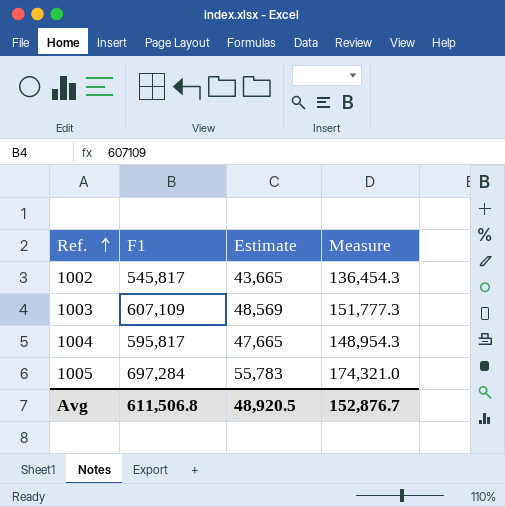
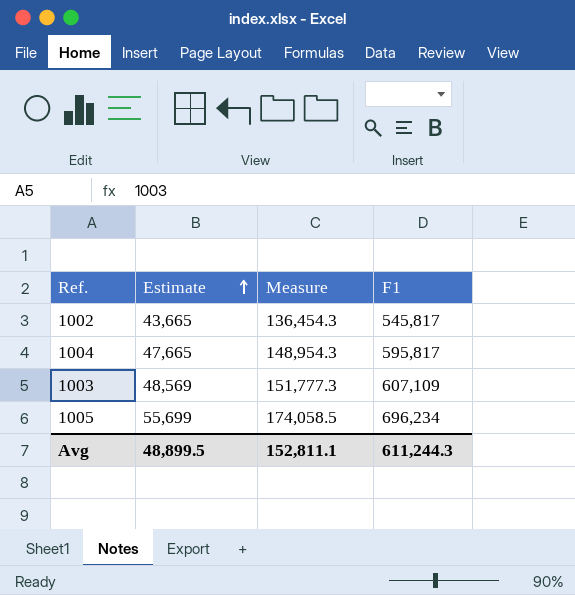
row order: Ref. ascending -> Estimate ascending
column F1 | position: 2 -> 4
1005 | Estimate: 55,783 -> 55,699
1005 | Measure: 174,321.0 -> 174,058.5
1005 | F1: 697,284 -> 696,234
Avg | Estimate: 48,920.5 -> 48,899.5
Avg | Measure: 152,876.7 -> 152,811.1
Avg | F1: 611,506.8 -> 611,244.3

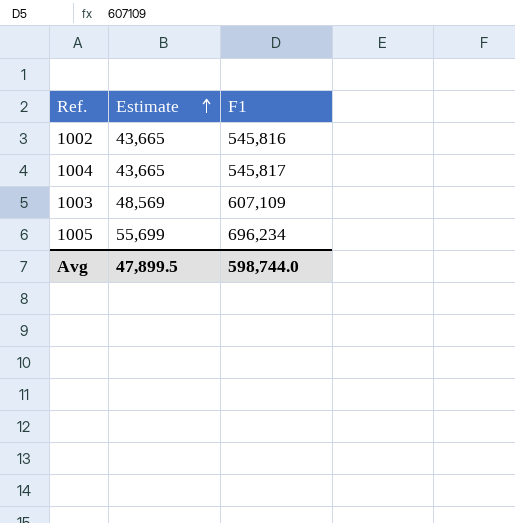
column Measure | formula: [F1] * 0.25 -> none
1002 | F1: 545,817 -> 545,816
1004 | Estimate: 47,665 -> 43,665
1004 | F1: 595,817 -> 545,817
Avg | Estimate: 48,899.5 -> 47,899.5
Avg | F1: 611,244.3 -> 598,744.0

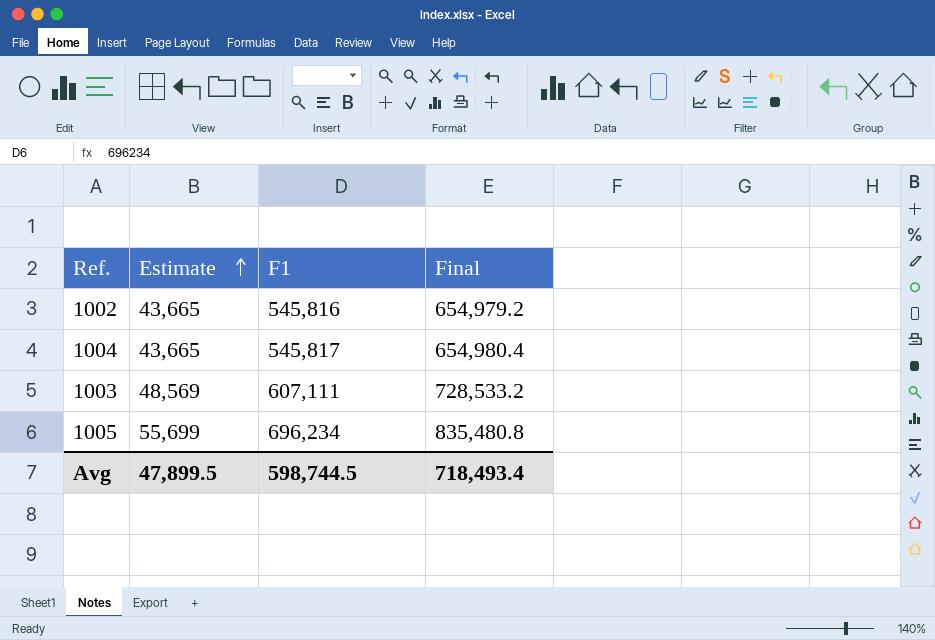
column Final | formula: none -> [F1] * 1.2
1003 | F1: 607,109 -> 607,111
Avg | F1: 598,744.0 -> 598,744.5

